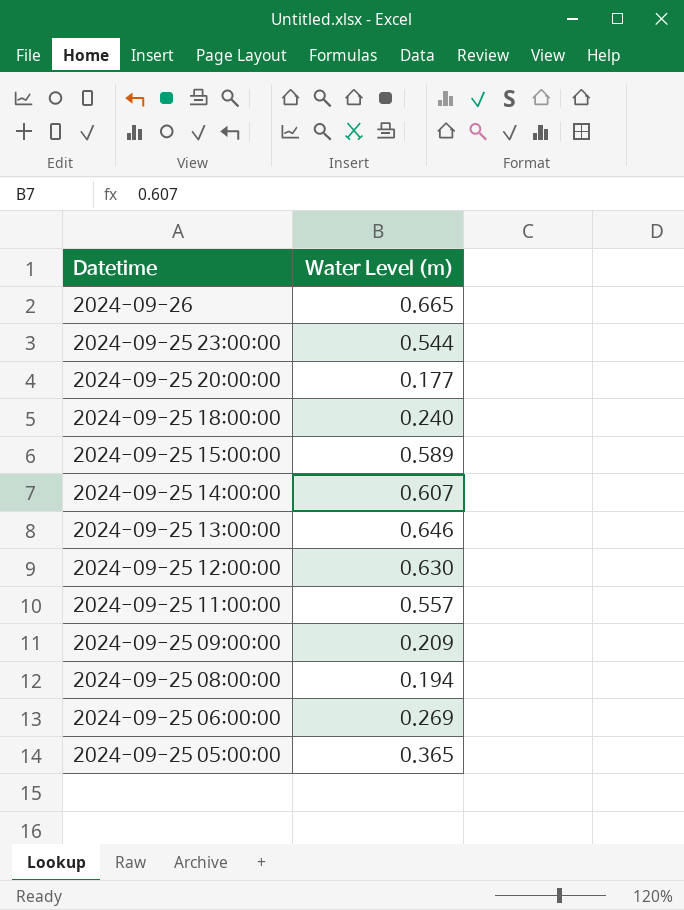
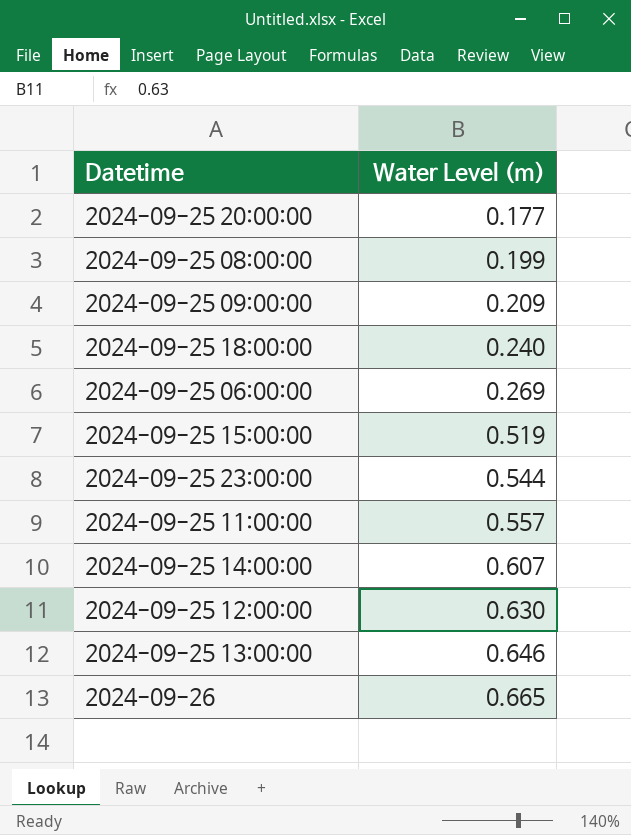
row order: Datetime descending -> Water Level (m) ascending
row 2024-09-25 05:00:00: 0.365 -> none
2024-09-25 08:00:00 | Water Level (m): 0.194 -> 0.199
2024-09-25 15:00:00 | Water Level (m): 0.589 -> 0.519

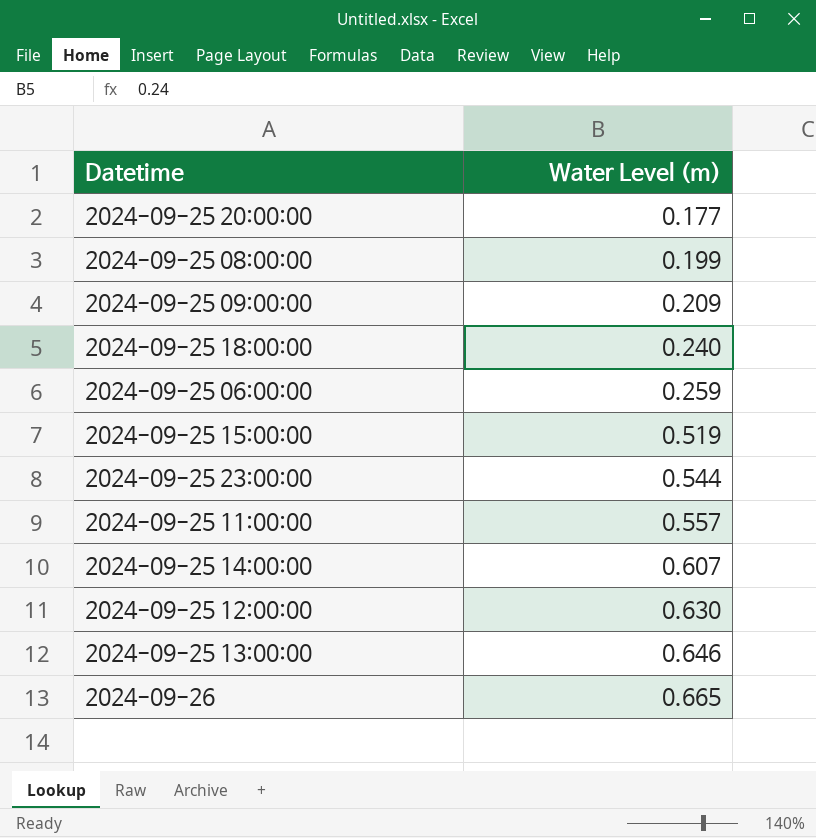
2024-09-25 06:00:00 | Water Level (m): 0.269 -> 0.259

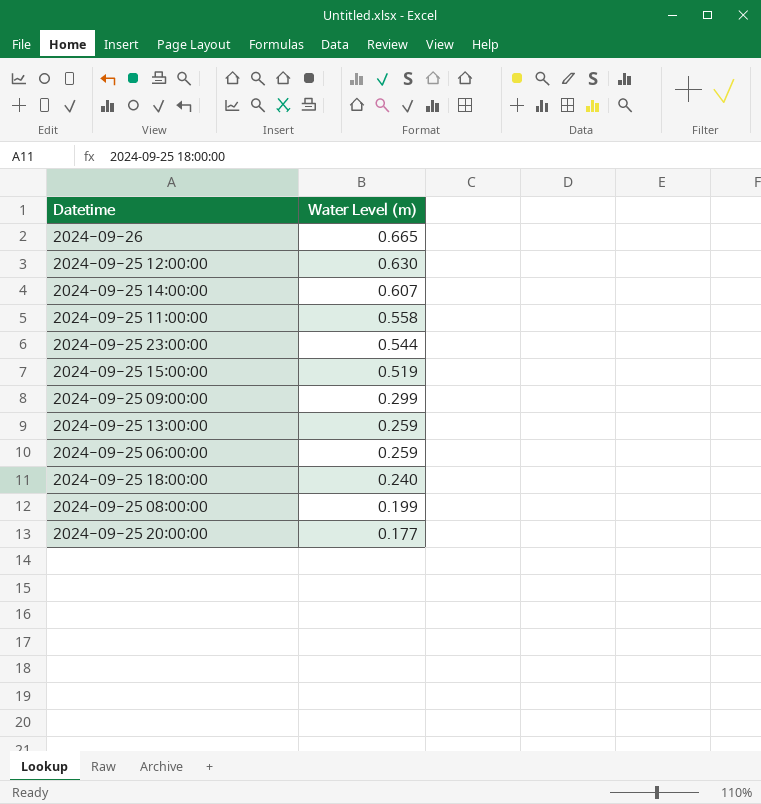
row order: Water Level (m) ascending -> Water Level (m) descending
2024-09-25 11:00:00 | Water Level (m): 0.557 -> 0.558
2024-09-25 09:00:00 | Water Level (m): 0.209 -> 0.299
2024-09-25 13:00:00 | Water Level (m): 0.646 -> 0.259

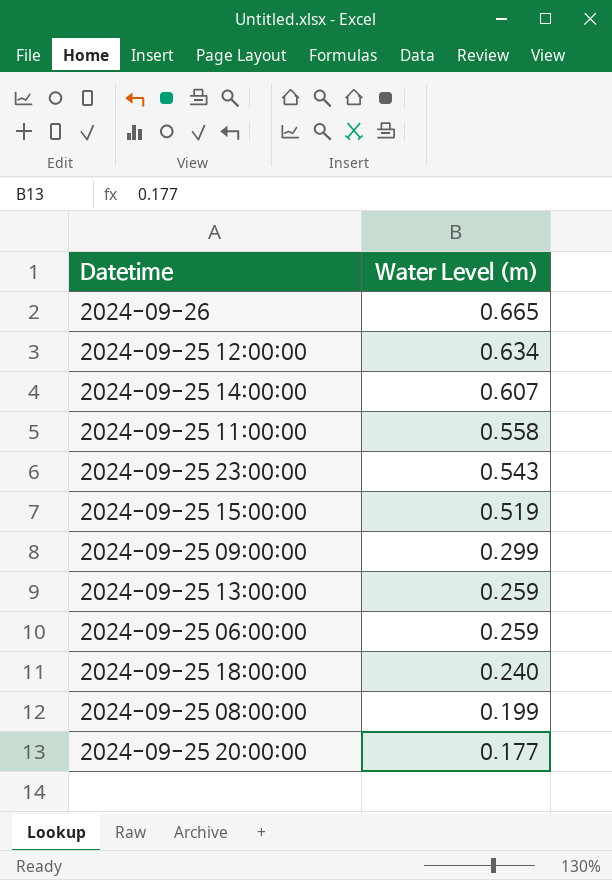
2024-09-25 12:00:00 | Water Level (m): 0.630 -> 0.634
2024-09-25 23:00:00 | Water Level (m): 0.544 -> 0.543

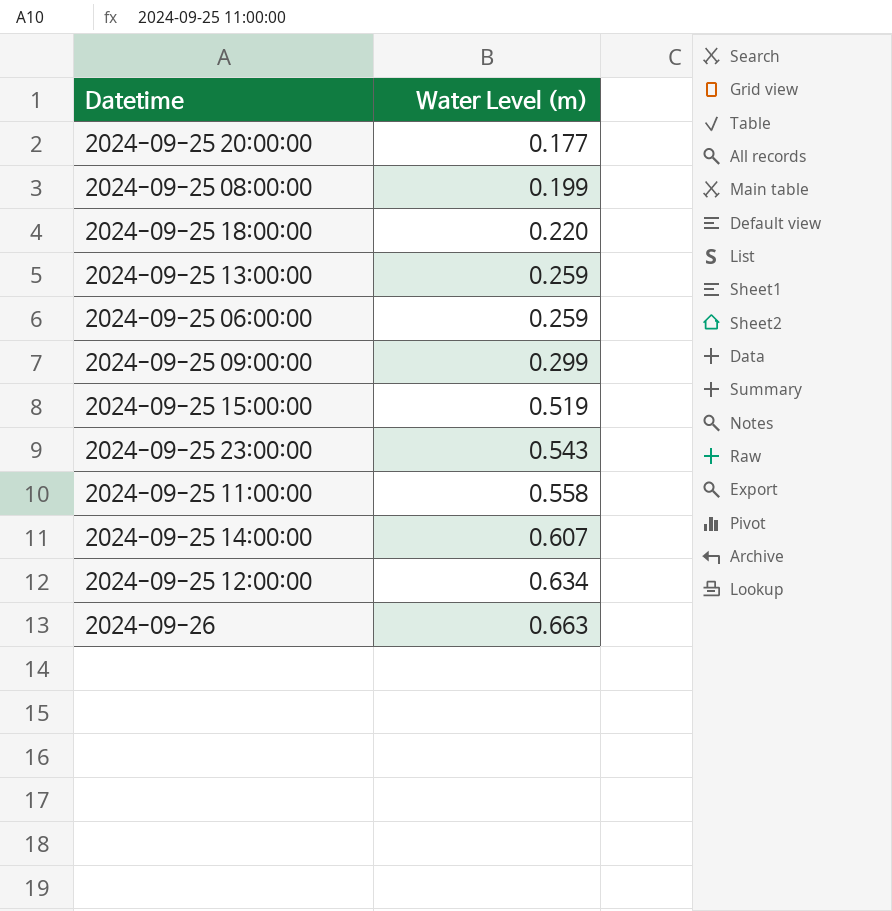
row order: Water Level (m) descending -> Water Level (m) ascending
2024-09-25 18:00:00 | Water Level (m): 0.240 -> 0.220
2024-09-26 | Water Level (m): 0.665 -> 0.663

